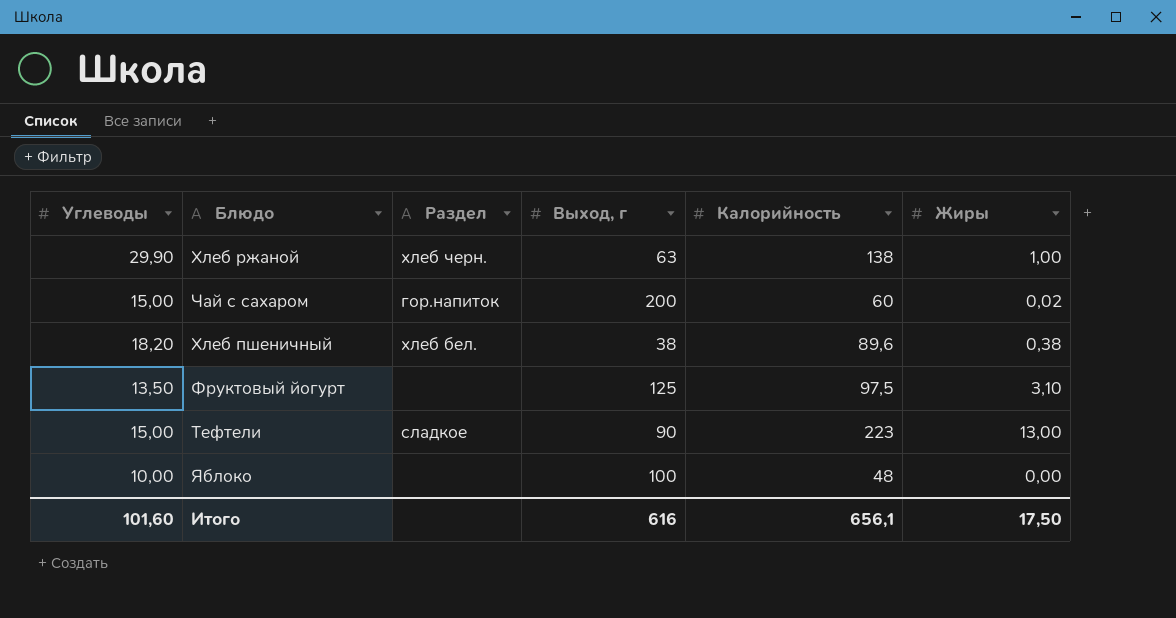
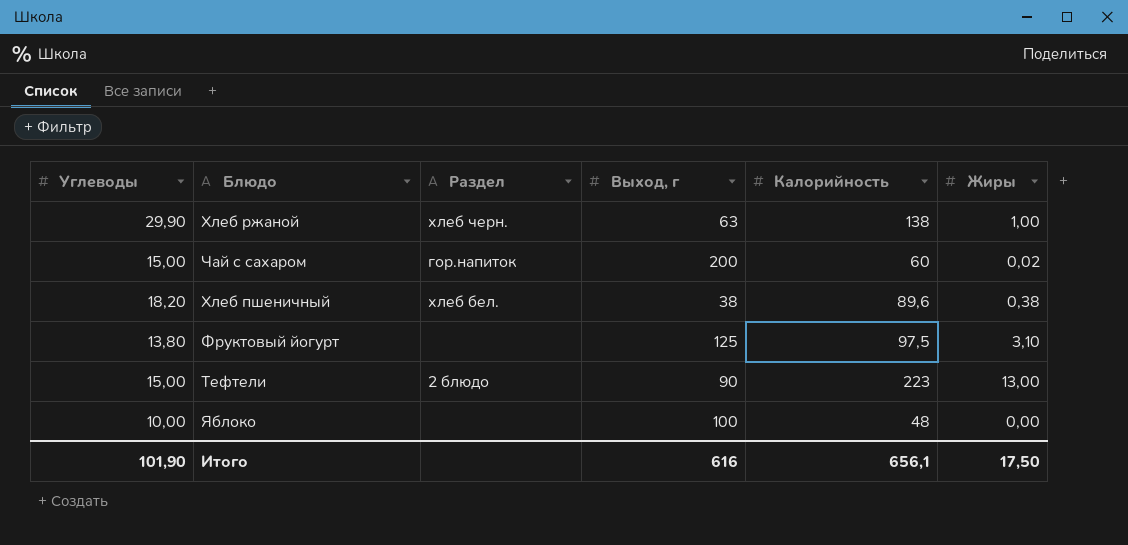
Фруктовый йогурт | Углеводы: 13,50 -> 13,80
Тефтели | Раздел: сладкое -> 2 блюдо
Итого | Углеводы: 101,60 -> 101,90

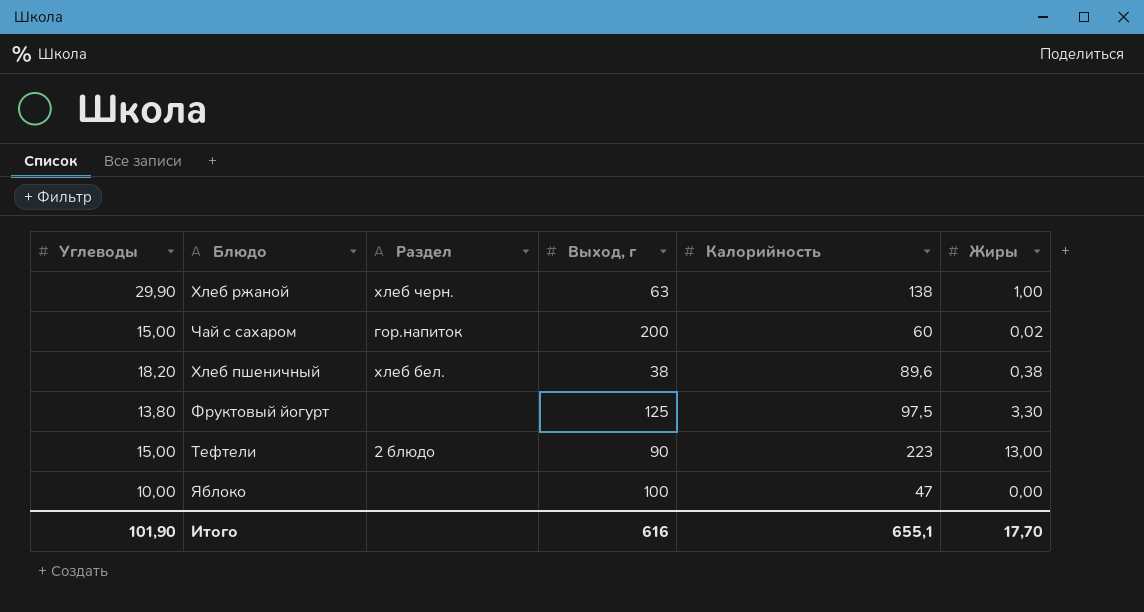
Фруктовый йогурт | Жиры: 3,10 -> 3,30
Яблоко | Калорийность: 48 -> 47
Итого | Калорийность: 656,1 -> 655,1
Итого | Жиры: 17,50 -> 17,70

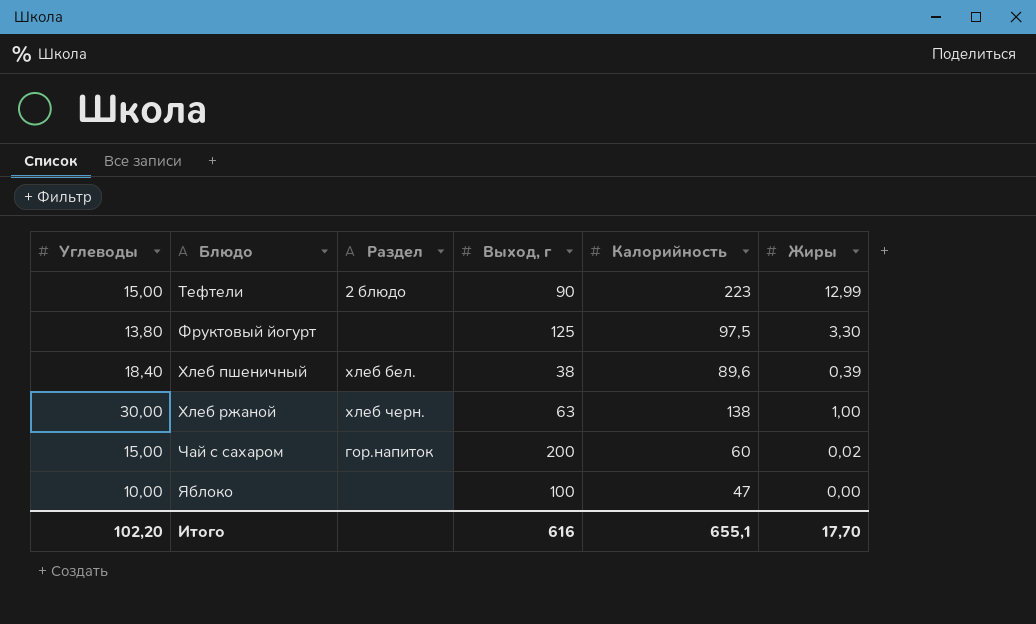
row order: none -> Блюдо ascending
Тефтели | Жиры: 13,00 -> 12,99
Хлеб пшеничный | Углеводы: 18,20 -> 18,40
Хлеб пшеничный | Жиры: 0,38 -> 0,39
Хлеб ржаной | Углеводы: 29,90 -> 30,00
Итого | Углеводы: 101,90 -> 102,20

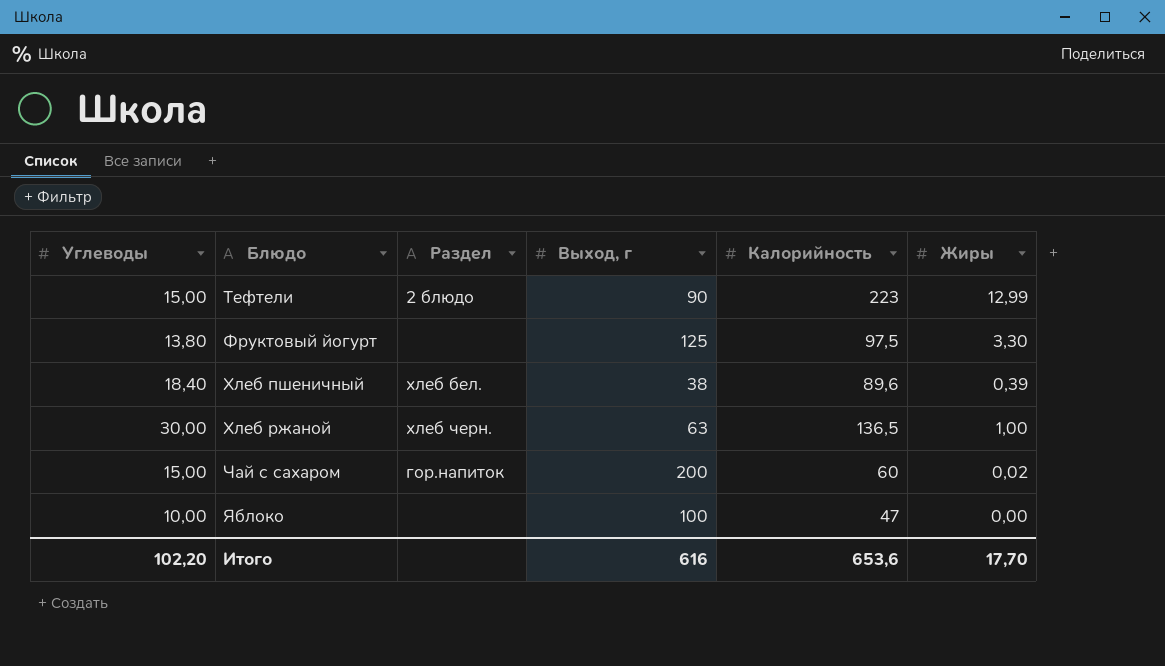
Хлеб ржаной | Калорийность: 138 -> 136,5
Итого | Калорийность: 655,1 -> 653,6

